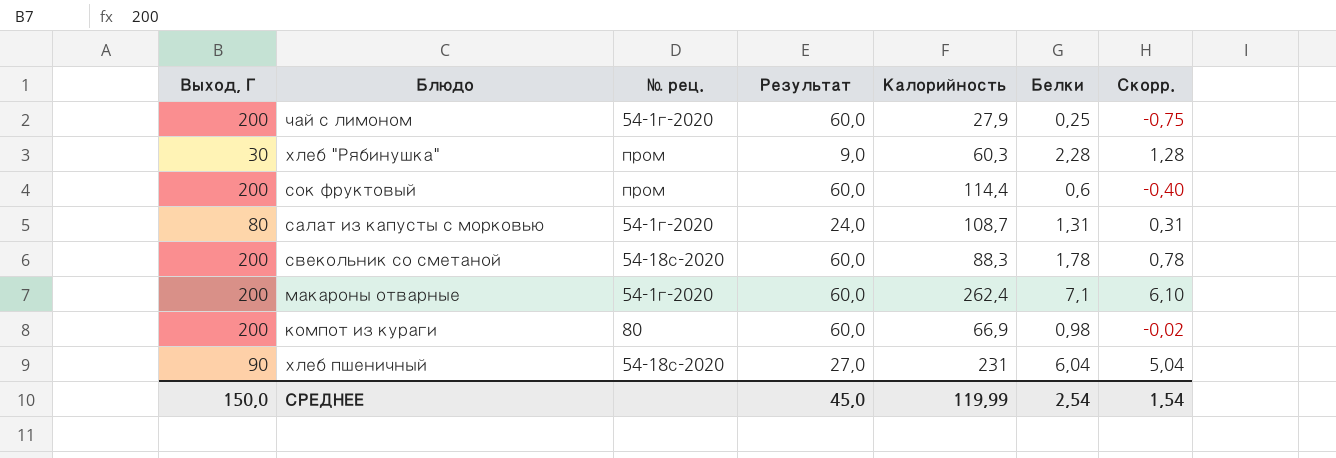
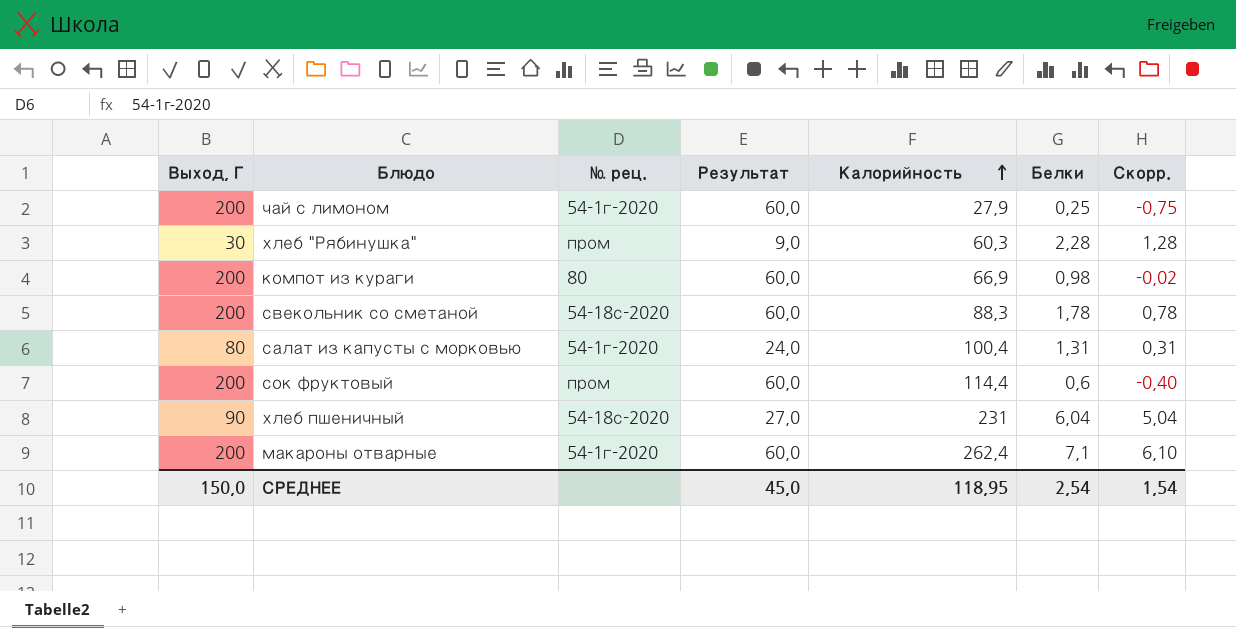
row order: none -> Калорийность ascending
салат из капусты с морковью | Калорийность: 108,7 -> 100,4
СРЕДНЕЕ | Калорийность: 119,99 -> 118,95

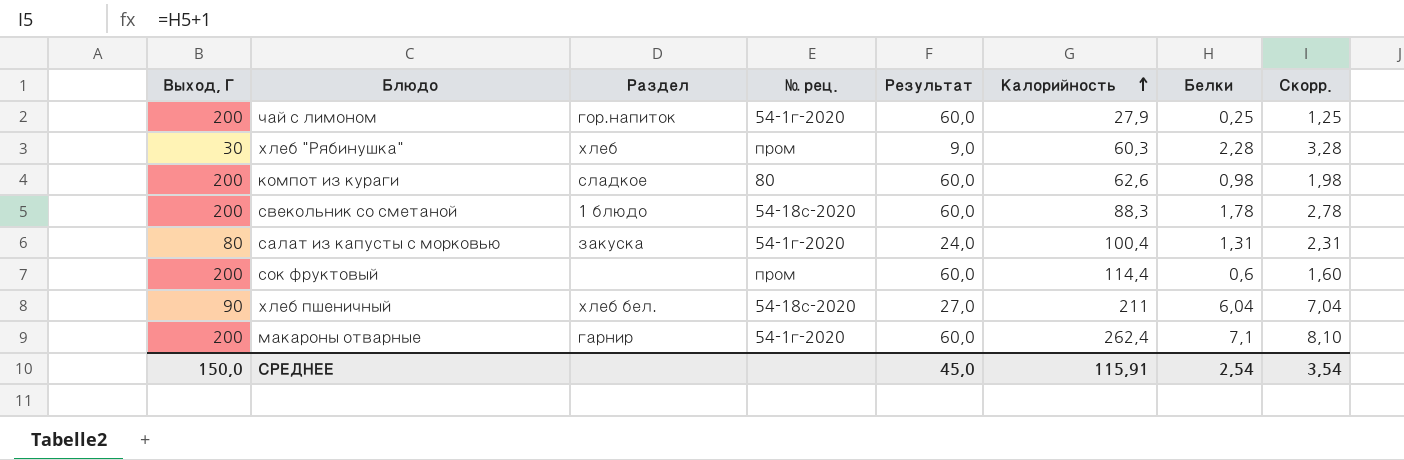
column Раздел | position: none -> 3
column Скорр. | formula: [Белки] - 1 -> [Белки] + 1
компот из кураги | Калорийность: 66,9 -> 62,6
хлеб пшеничный | Калорийность: 231 -> 211
СРЕДНЕЕ | Калорийность: 118,95 -> 115,91
СРЕДНЕЕ | Скорр.: 1,54 -> 3,54

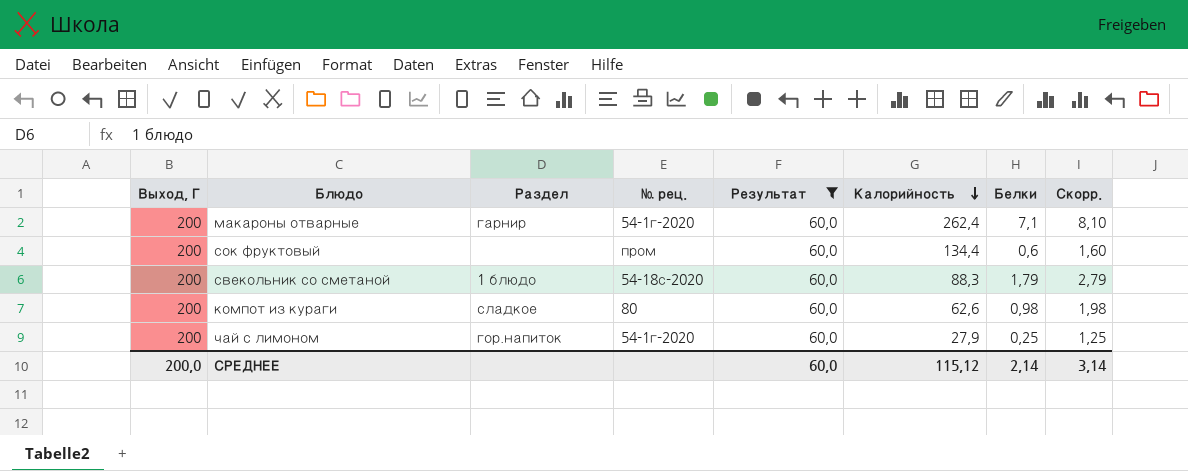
filter: none -> Результат = 60,0
row order: Калорийность ascending -> Калорийность descending
сок фруктовый | Калорийность: 114,4 -> 134,4
свекольник со сметаной | Белки: 1,78 -> 1,79
свекольник со сметаной | Скорр.: 2,78 -> 2,79
СРЕДНЕЕ | Выход, Г: 150,0 -> 200,0
СРЕДНЕЕ | Результат: 45,0 -> 60,0
СРЕДНЕЕ | Калорийность: 115,91 -> 115,12
СРЕДНЕЕ | Белки: 2,54 -> 2,14
СРЕДНЕЕ | Скорр.: 3,54 -> 3,14

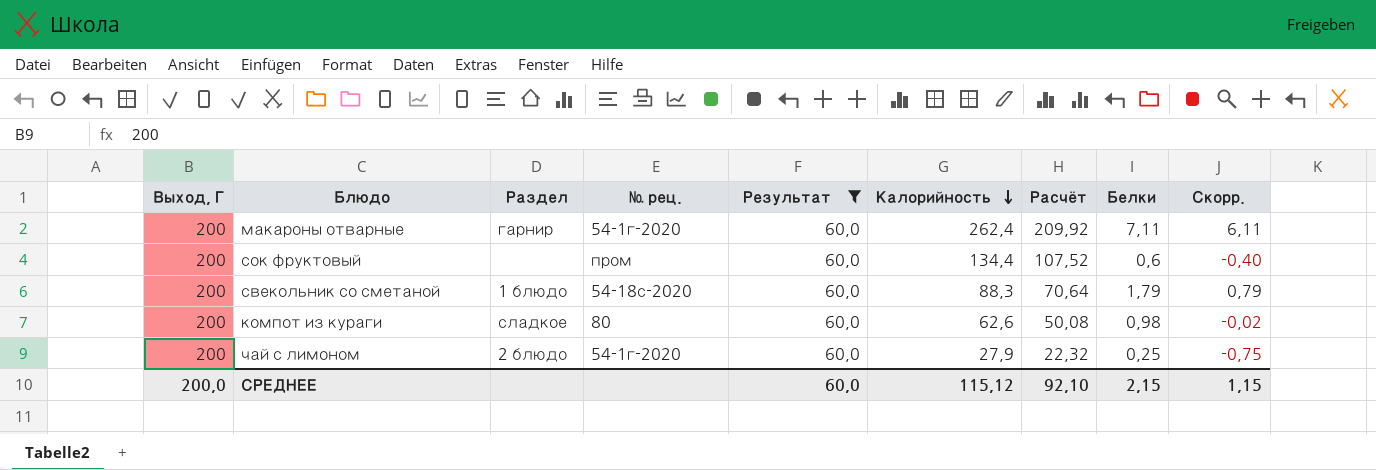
column Расчёт | formula: none -> [Калорийность] * 0,8
column Скорр. | formula: [Белки] + 1 -> [Белки] - 1
макароны отварные | Белки: 7,1 -> 7,11
чай с лимоном | Раздел: гор.напиток -> 2 блюдо
СРЕДНЕЕ | Белки: 2,14 -> 2,15
СРЕДНЕЕ | Скорр.: 3,14 -> 1,15

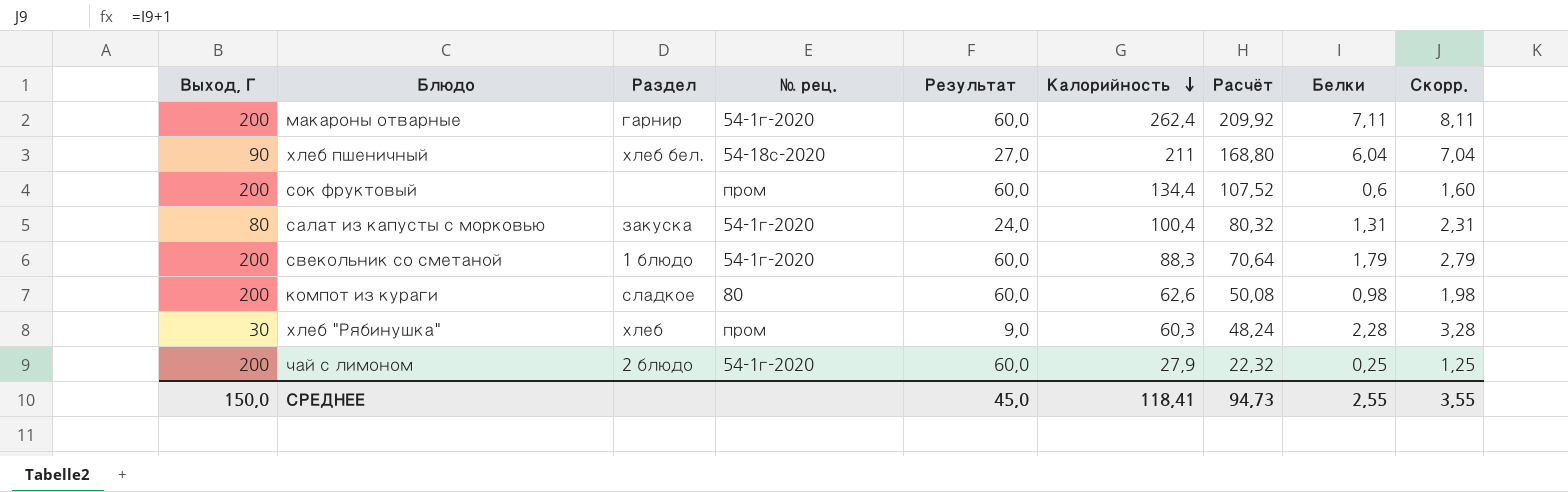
filter: Результат = 60,0 -> none
column Скорр. | formula: [Белки] - 1 -> [Белки] + 1
свекольник со сметаной | № рец.: 54-18с-2020 -> 54-1г-2020
СРЕДНЕЕ | Выход, Г: 200,0 -> 150,0
СРЕДНЕЕ | Результат: 60,0 -> 45,0
СРЕДНЕЕ | Калорийность: 115,12 -> 118,41
СРЕДНЕЕ | Расчёт: 92,10 -> 94,73
СРЕДНЕЕ | Белки: 2,15 -> 2,55
СРЕДНЕЕ | Скорр.: 1,15 -> 3,55

